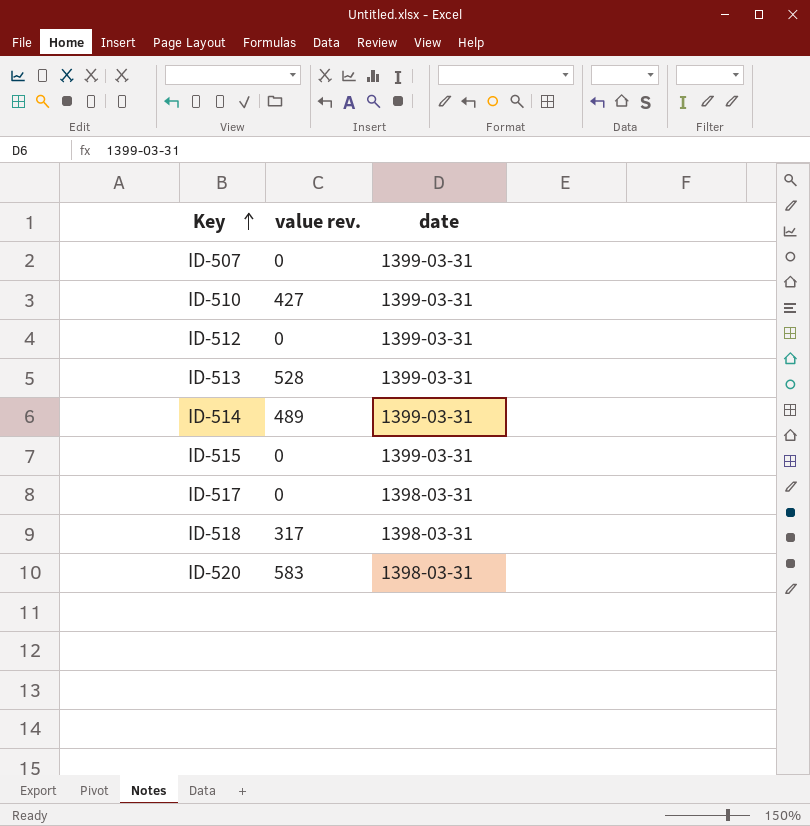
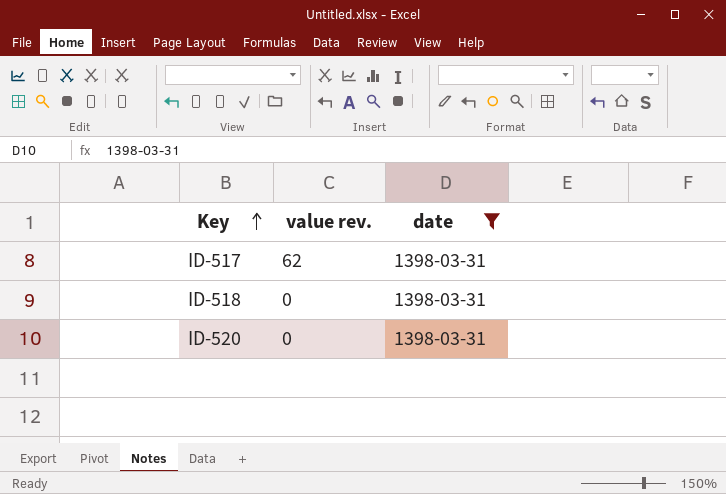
filter: none -> date = 1398-03-31
ID-517 | value rev.: 0 -> 62
ID-518 | value rev.: 317 -> 0
ID-520 | value rev.: 583 -> 0

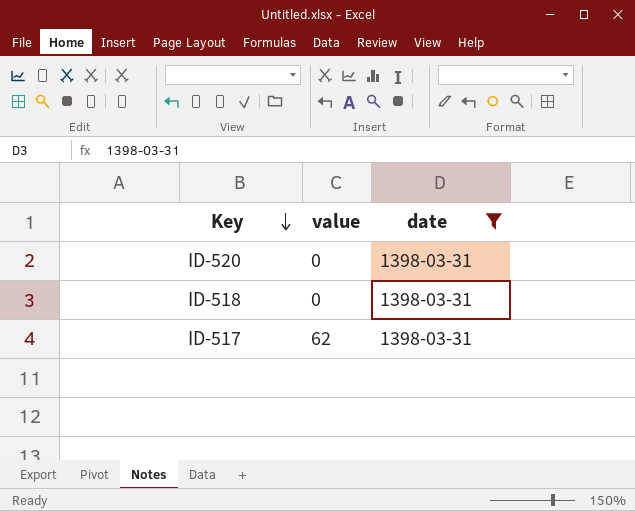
row order: Key ascending -> Key descending
column name: value rev. -> value

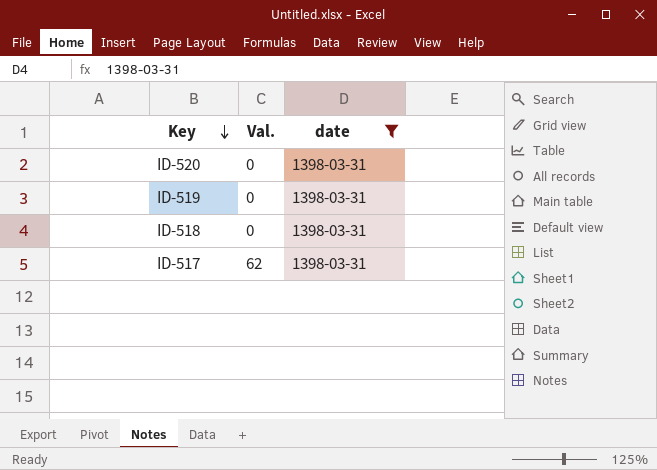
column name: value -> Val.
row ID-519: none -> 0 | 1398-03-31

